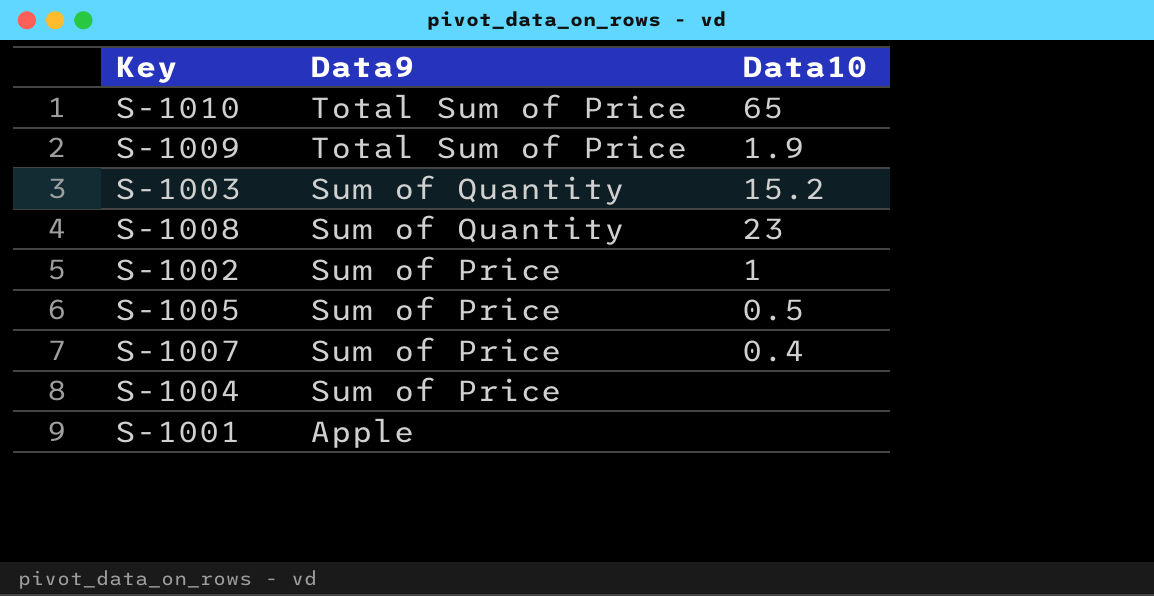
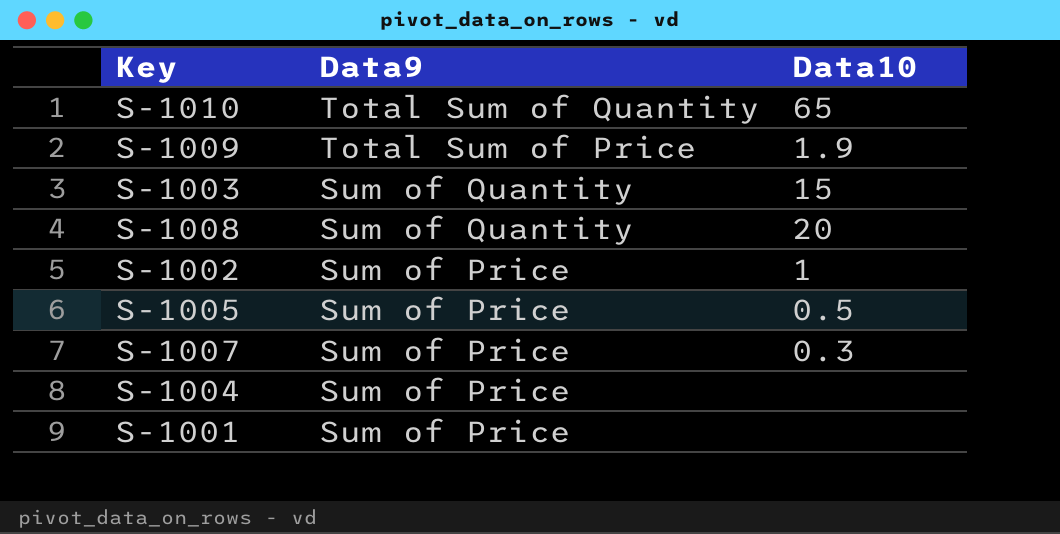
S-1010 | Data9: Total Sum of Price -> Total Sum of Quantity
S-1003 | Data10: 15.2 -> 15
S-1008 | Data10: 23 -> 20
S-1007 | Data10: 0.4 -> 0.3
S-1001 | Data9: Apple -> Sum of Price

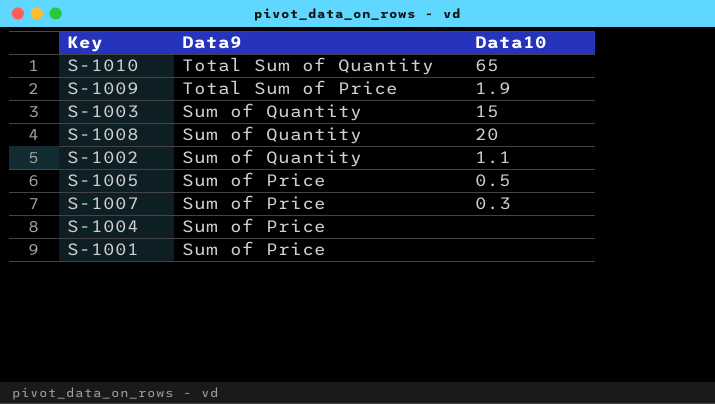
S-1002 | Data9: Sum of Price -> Sum of Quantity
S-1002 | Data10: 1 -> 1.1

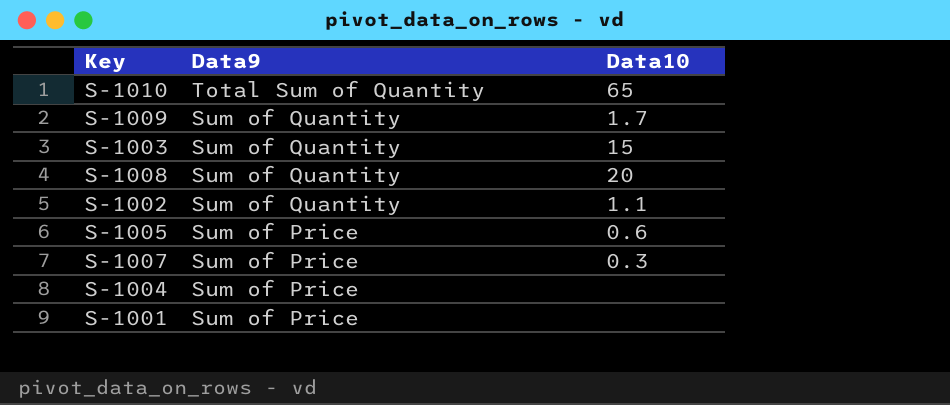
S-1009 | Data9: Total Sum of Price -> Sum of Quantity
S-1009 | Data10: 1.9 -> 1.7
S-1005 | Data10: 0.5 -> 0.6

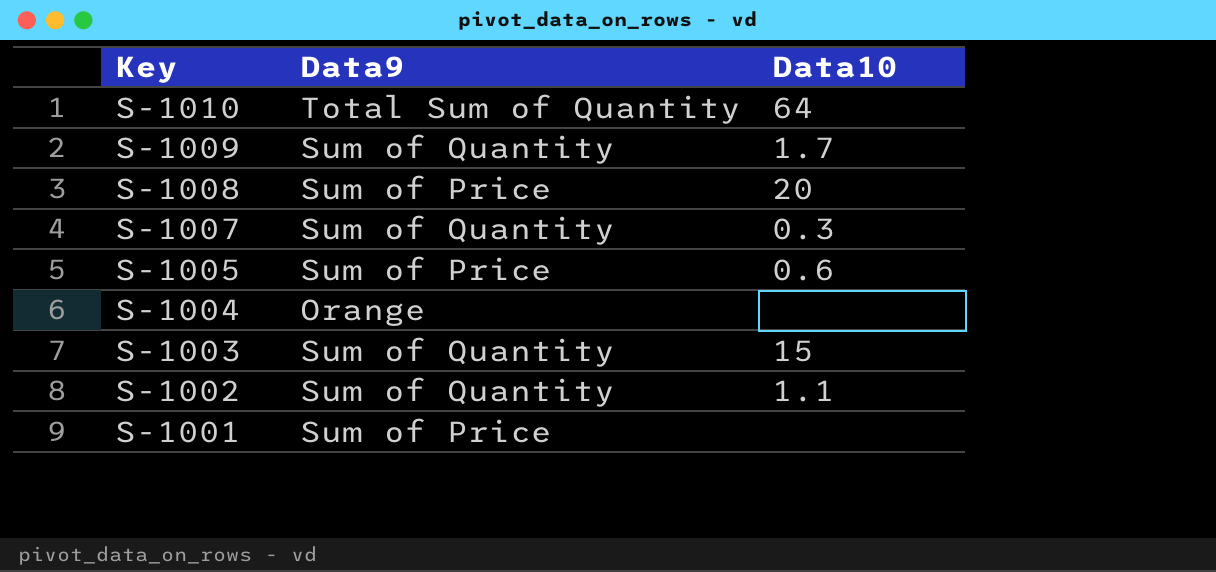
row order: Data9 descending -> Key descending
S-1010 | Data10: 65 -> 64
S-1008 | Data9: Sum of Quantity -> Sum of Price
S-1007 | Data9: Sum of Price -> Sum of Quantity
S-1004 | Data9: Sum of Price -> Orange

